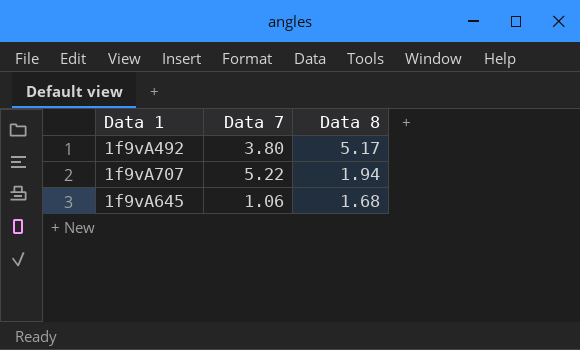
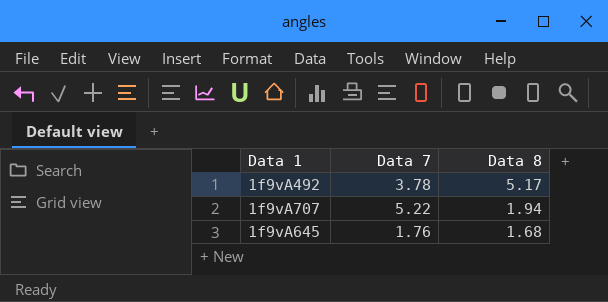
1f9vA492 | Data 7: 3.80 -> 3.78
1f9vA645 | Data 7: 1.06 -> 1.76

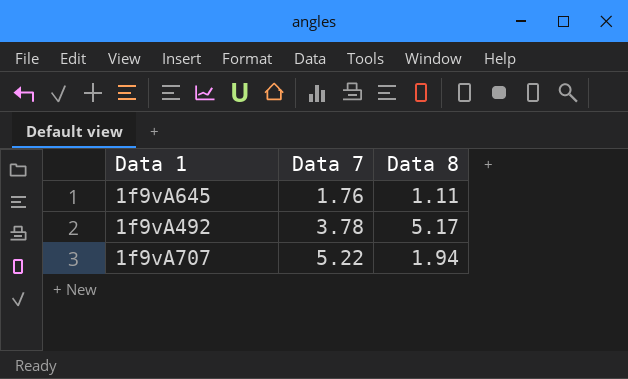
row order: Data 8 descending -> Data 7 ascending
1f9vA645 | Data 8: 1.68 -> 1.11

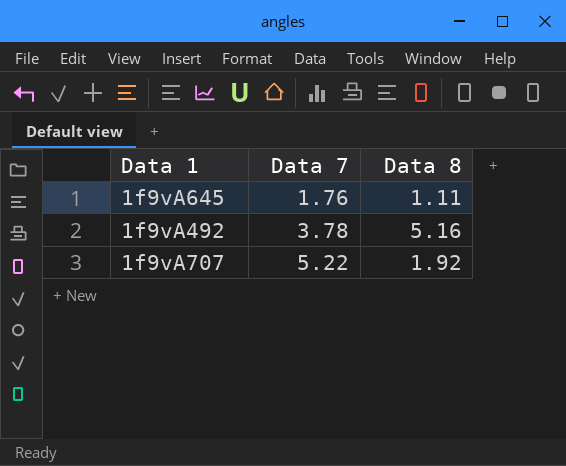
1f9vA492 | Data 8: 5.17 -> 5.16
1f9vA707 | Data 8: 1.94 -> 1.92

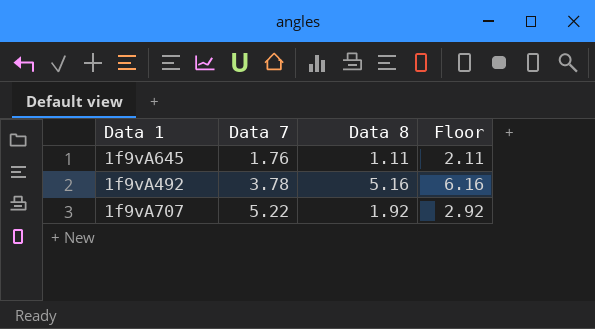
column Floor | formula: none -> [Data 8] + 1

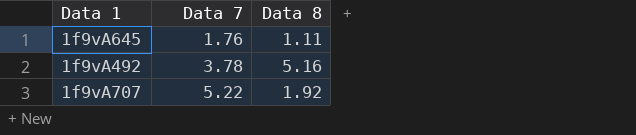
column Floor | formula: [Data 8] + 1 -> none

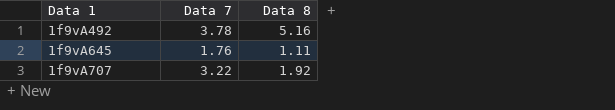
row order: Data 7 ascending -> Data 1 ascending
1f9vA707 | Data 7: 5.22 -> 3.22

